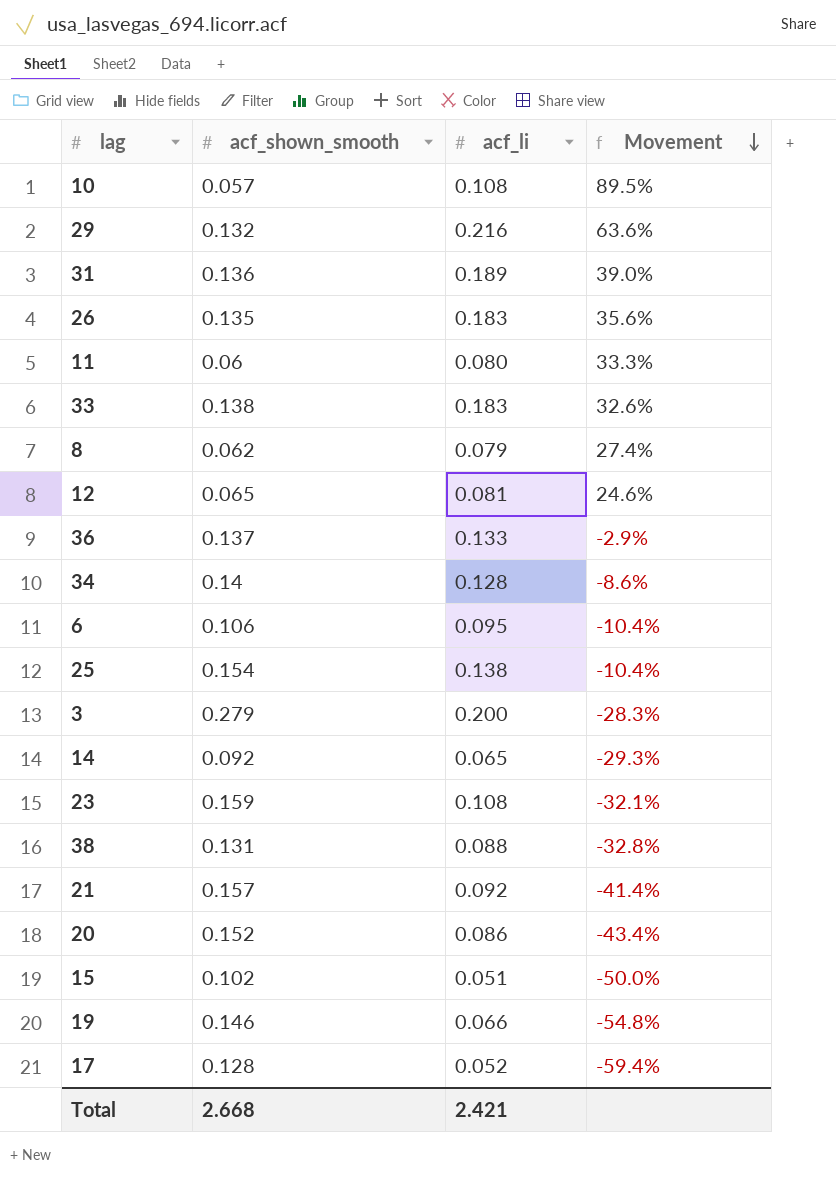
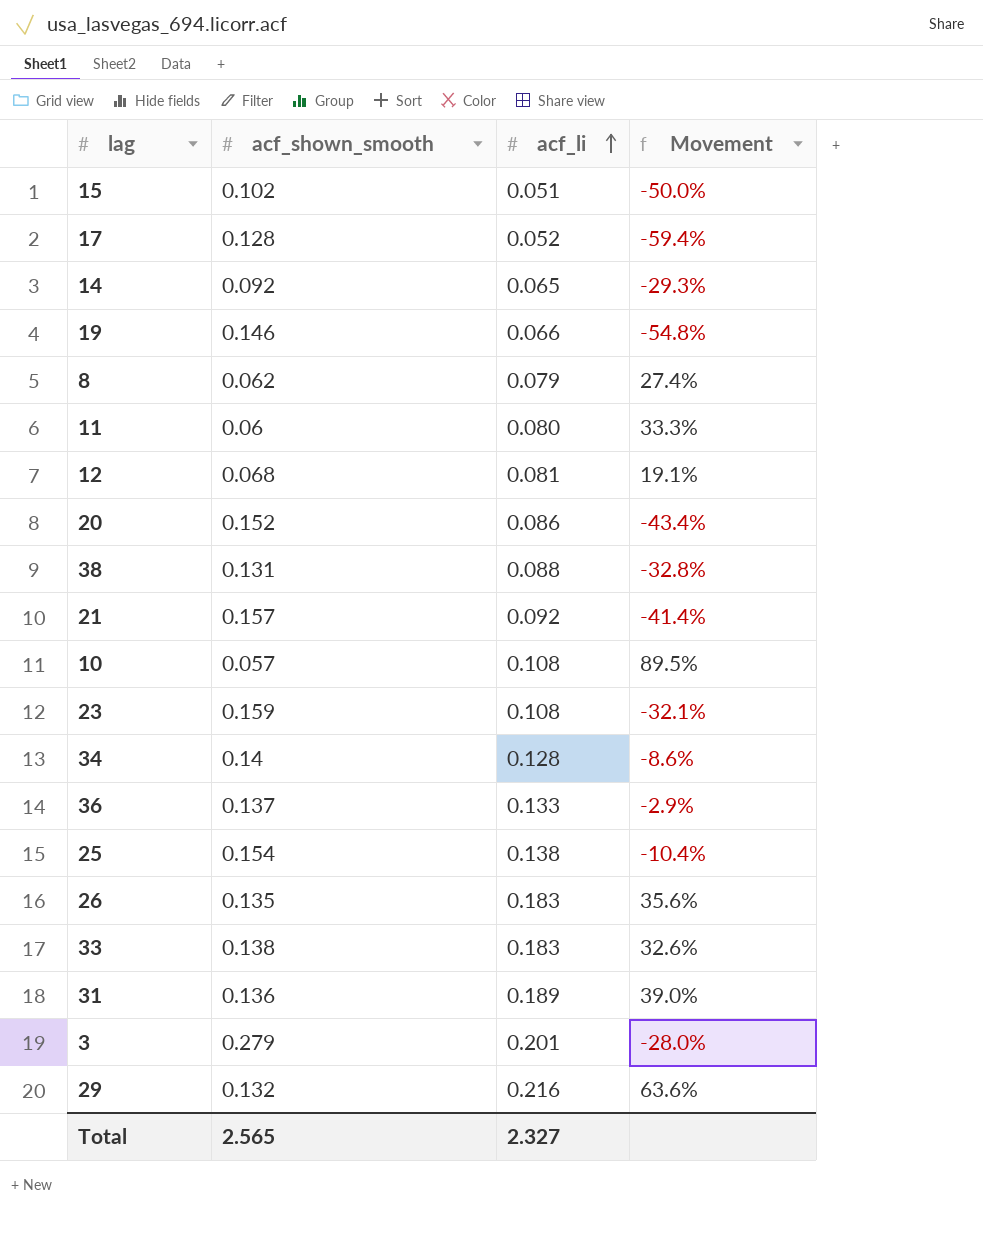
row order: Movement descending -> acf_li ascending
row 6: 0.106 | 0.095 | -10.4% -> none
12 | acf_shown_smooth: 0.065 -> 0.068
12 | Movement: 24.6% -> 19.1%
3 | acf_li: 0.200 -> 0.201
3 | Movement: -28.3% -> -28.0%
Total | acf_shown_smooth: 2.668 -> 2.565
Total | acf_li: 2.421 -> 2.327

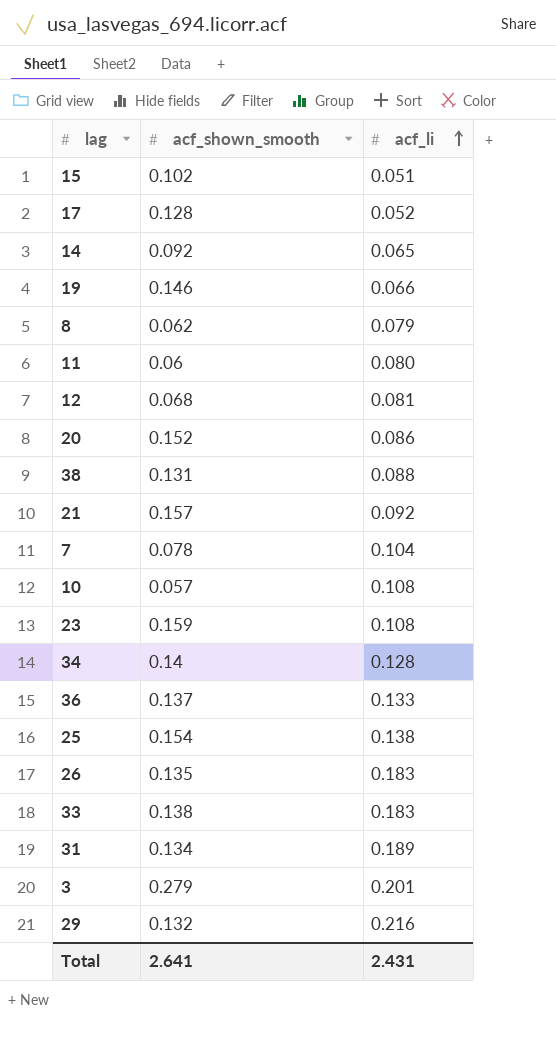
column Movement | formula: ([acf_li] - [acf_shown_smooth]) / [acf_shown_smooth] -> none
row 7: none -> 0.078 | 0.104
31 | acf_shown_smooth: 0.136 -> 0.134
Total | acf_shown_smooth: 2.565 -> 2.641
Total | acf_li: 2.327 -> 2.431

